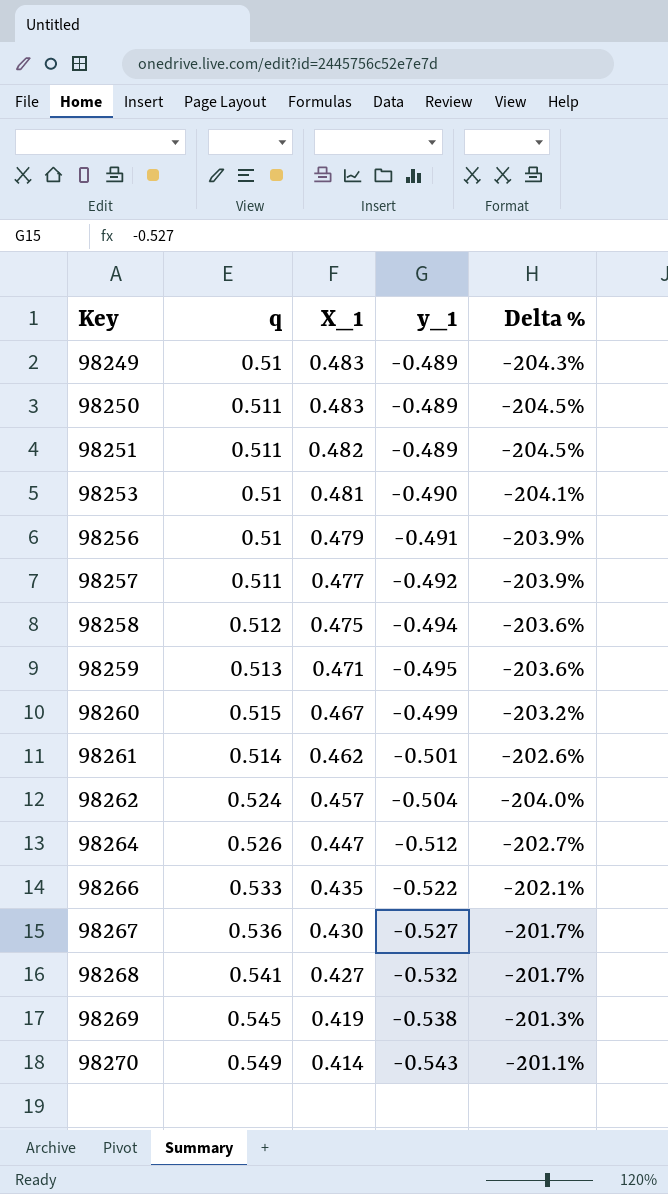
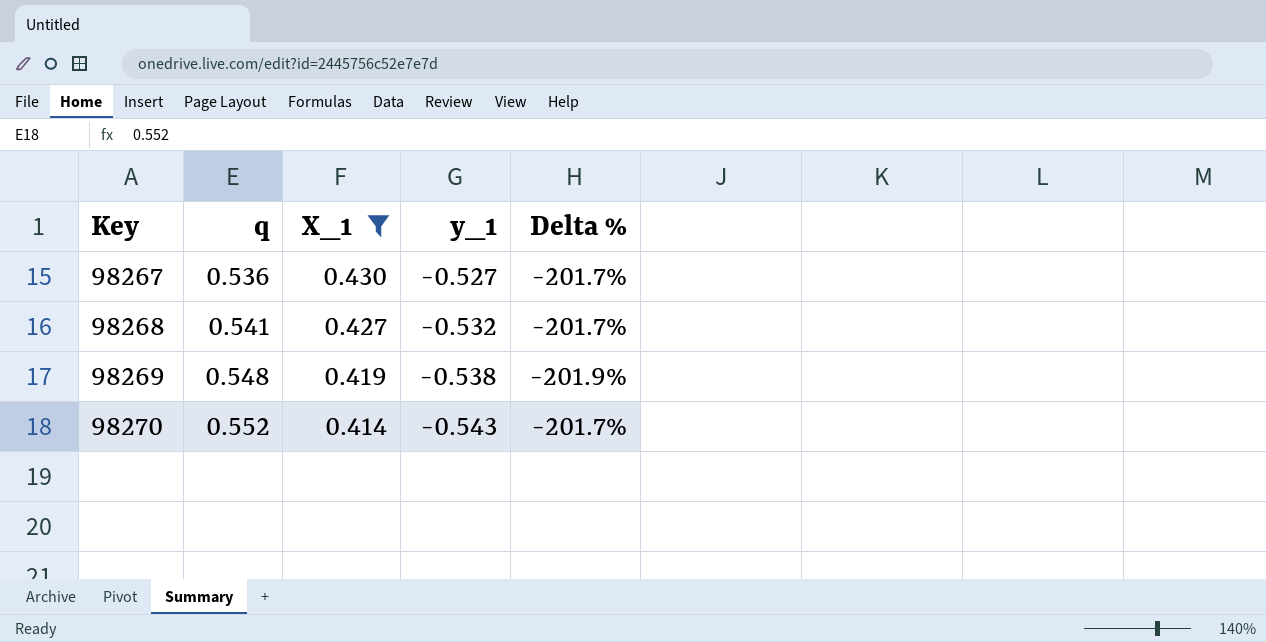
filter: none -> X_1 <= 0.430
98269 | q: 0.545 -> 0.548
98269 | Delta %: -201.3% -> -201.9%
98270 | q: 0.549 -> 0.552
98270 | Delta %: -201.1% -> -201.7%

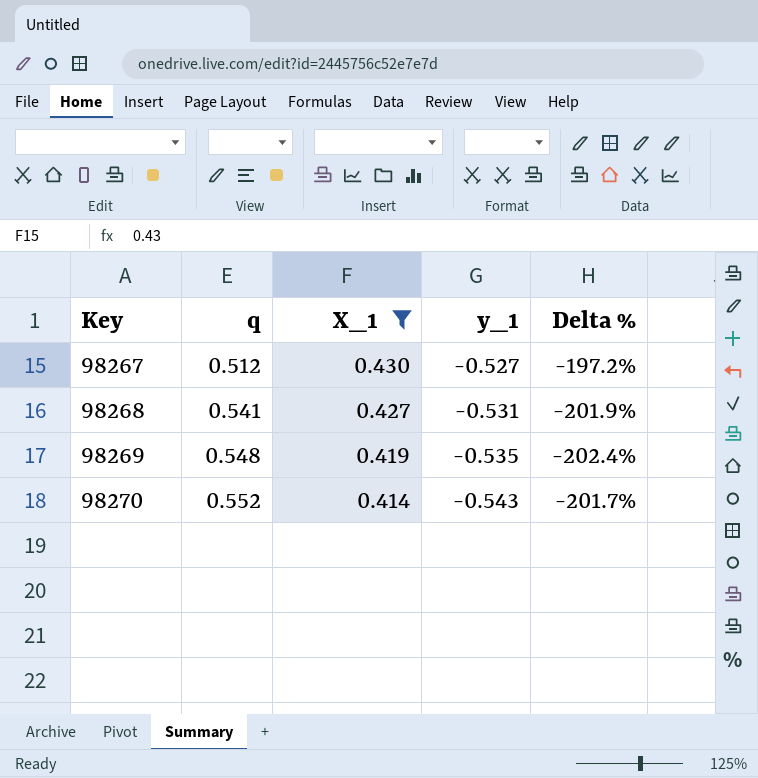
98267 | q: 0.536 -> 0.512
98267 | Delta %: -201.7% -> -197.2%
98268 | y_1: -0.532 -> -0.531
98268 | Delta %: -201.7% -> -201.9%
98269 | y_1: -0.538 -> -0.535
98269 | Delta %: -201.9% -> -202.4%

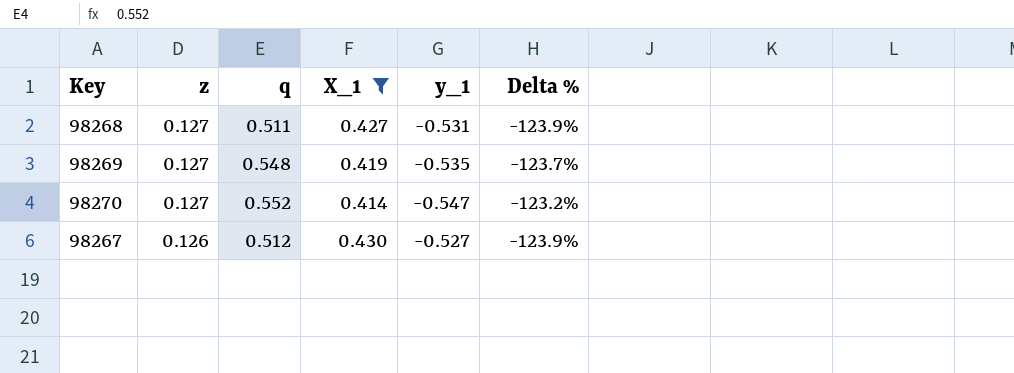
row order: Key ascending -> z descending
column z | position: none -> 2
column Delta % | formula: ([q] - [y_1]) / [y_1] -> ([z] - [y_1]) / [y_1]
98268 | q: 0.541 -> 0.511
98270 | y_1: -0.543 -> -0.547

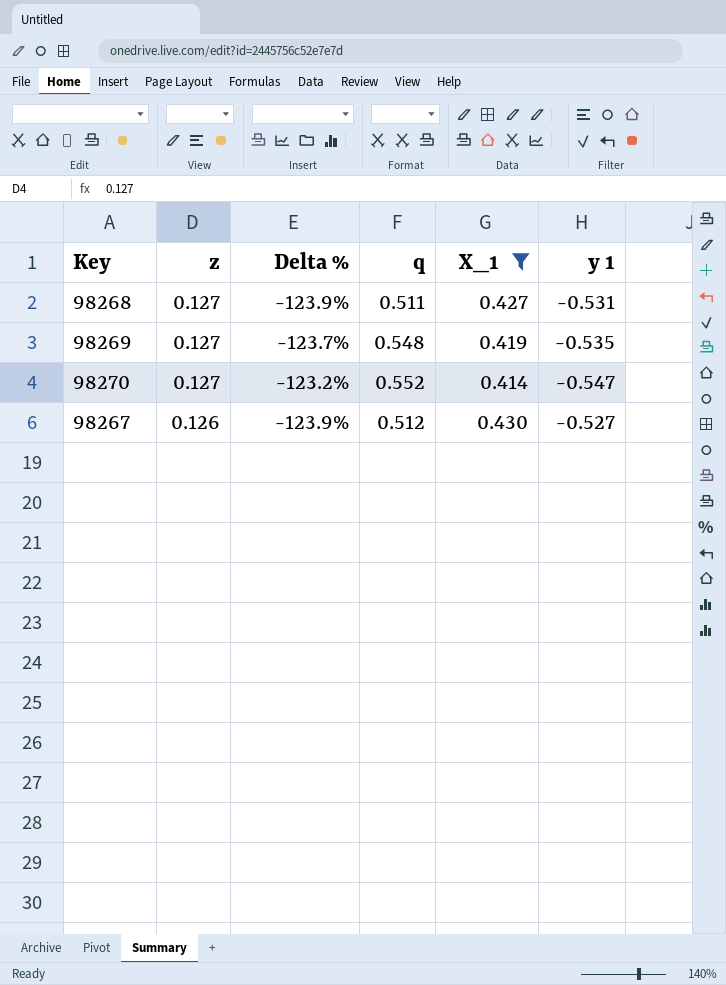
column Delta % | position: 6 -> 3
column name: y_1 -> y 1

